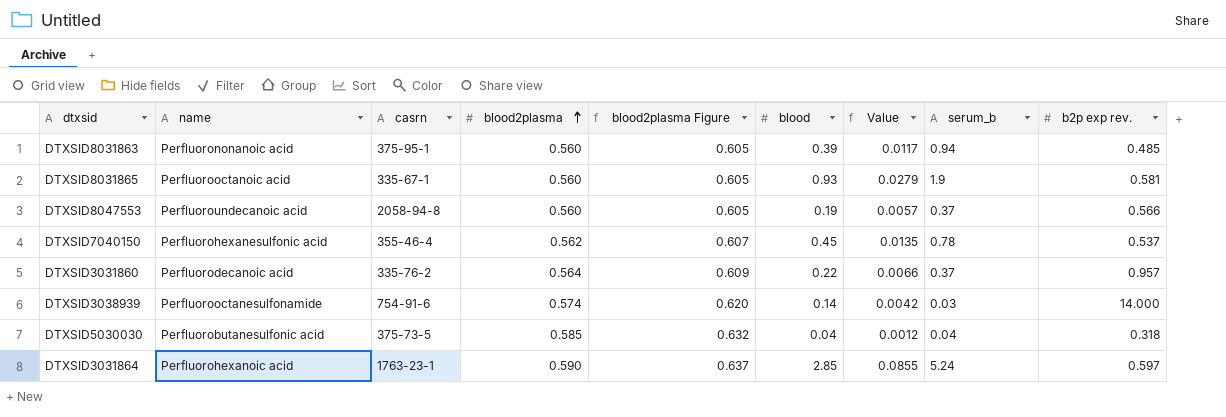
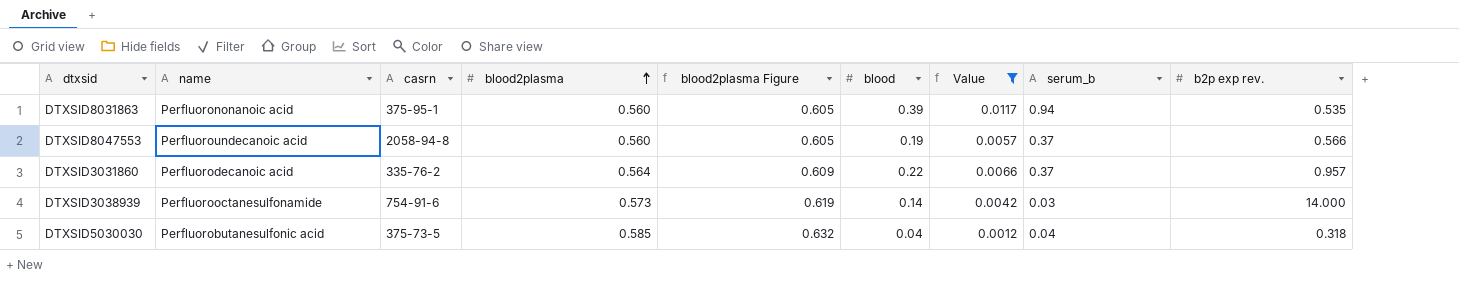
filter: none -> Value <= 0.0117
DTXSID8031863 | b2p exp rev.: 0.485 -> 0.535
DTXSID3038939 | blood2plasma: 0.574 -> 0.573
DTXSID3038939 | blood2plasma Figure: 0.620 -> 0.619

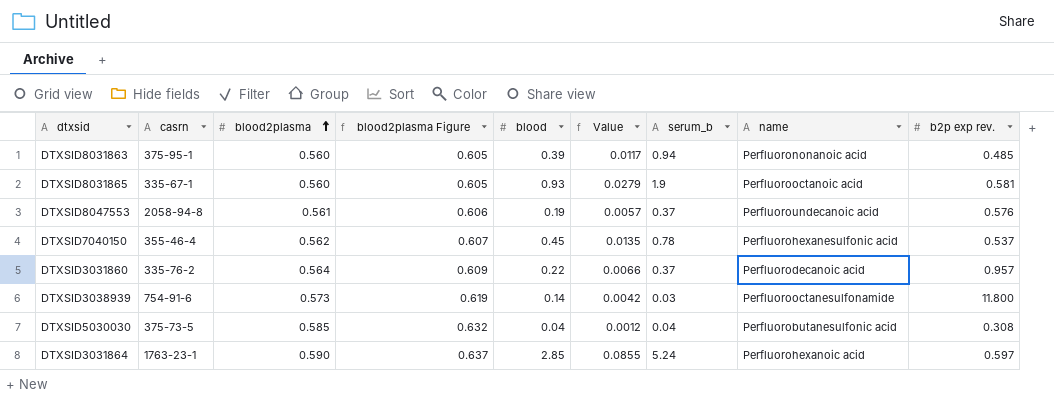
filter: Value <= 0.0117 -> none
column name | position: 2 -> 8
DTXSID8031863 | b2p exp rev.: 0.535 -> 0.485
DTXSID8047553 | blood2plasma: 0.560 -> 0.561
DTXSID8047553 | blood2plasma Figure: 0.605 -> 0.606
DTXSID8047553 | b2p exp rev.: 0.566 -> 0.576
DTXSID3038939 | b2p exp rev.: 14.000 -> 11.800
DTXSID5030030 | b2p exp rev.: 0.318 -> 0.308

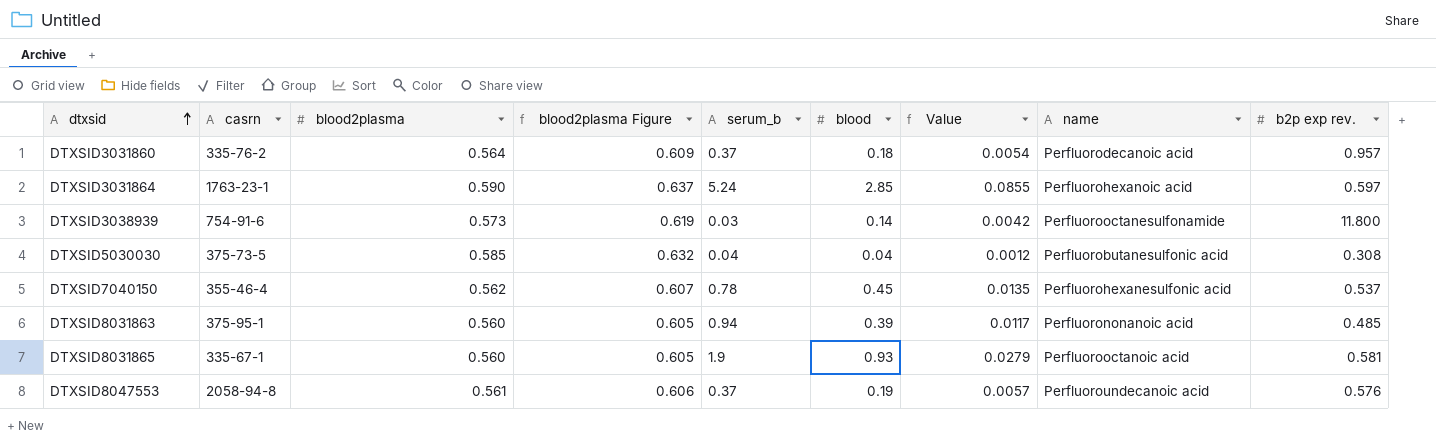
row order: blood2plasma ascending -> dtxsid ascending
column serum_b | position: 7 -> 5
DTXSID3031860 | blood: 0.22 -> 0.18
DTXSID3031860 | Value: 0.0066 -> 0.0054

